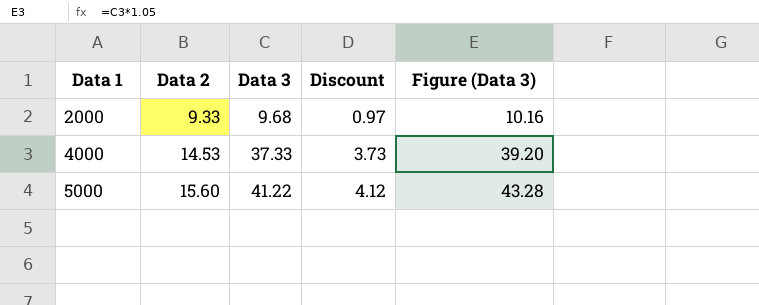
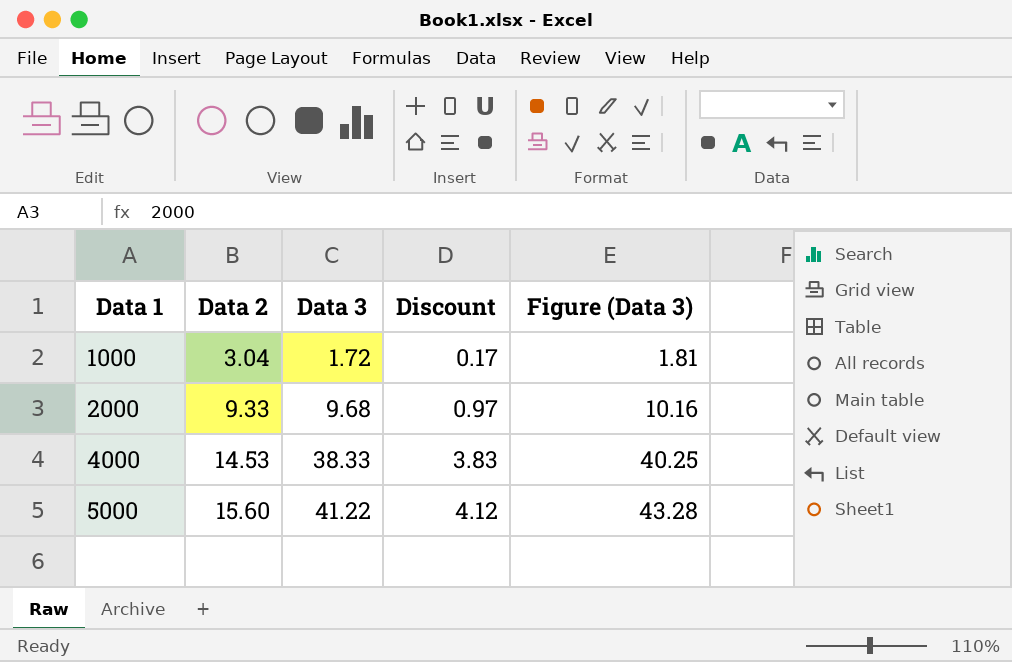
row 1000: none -> 3.04 | 1.72 | 0.17 | 1.81
4000 | Data 3: 37.33 -> 38.33
4000 | Discount: 3.73 -> 3.83
4000 | Figure (Data 3): 39.20 -> 40.25

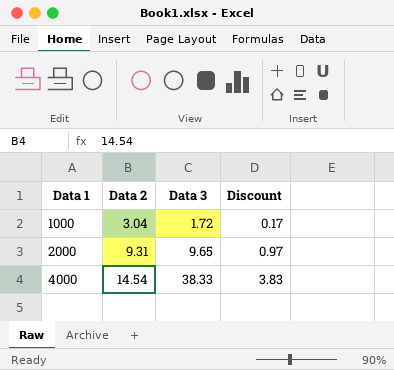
column Figure (Data 3) | formula: [Data 3] * 1.05 -> none
row 5000: 15.60 | 41.22 | 4.12 | 43.28 -> none
2000 | Data 2: 9.33 -> 9.31
2000 | Data 3: 9.68 -> 9.65
4000 | Data 2: 14.53 -> 14.54

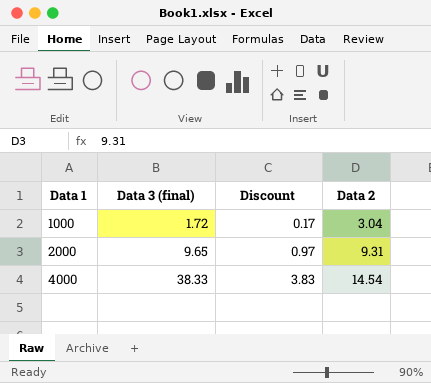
column name: Data 3 -> Data 3 (final)
column Data 2 | position: 2 -> 4

